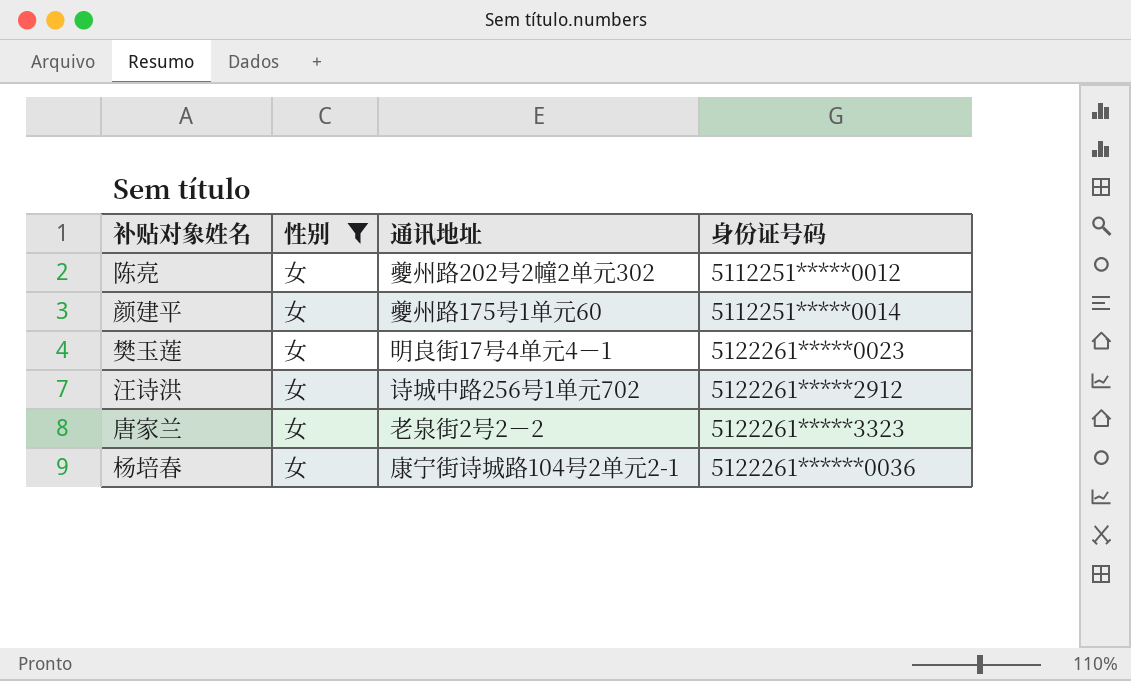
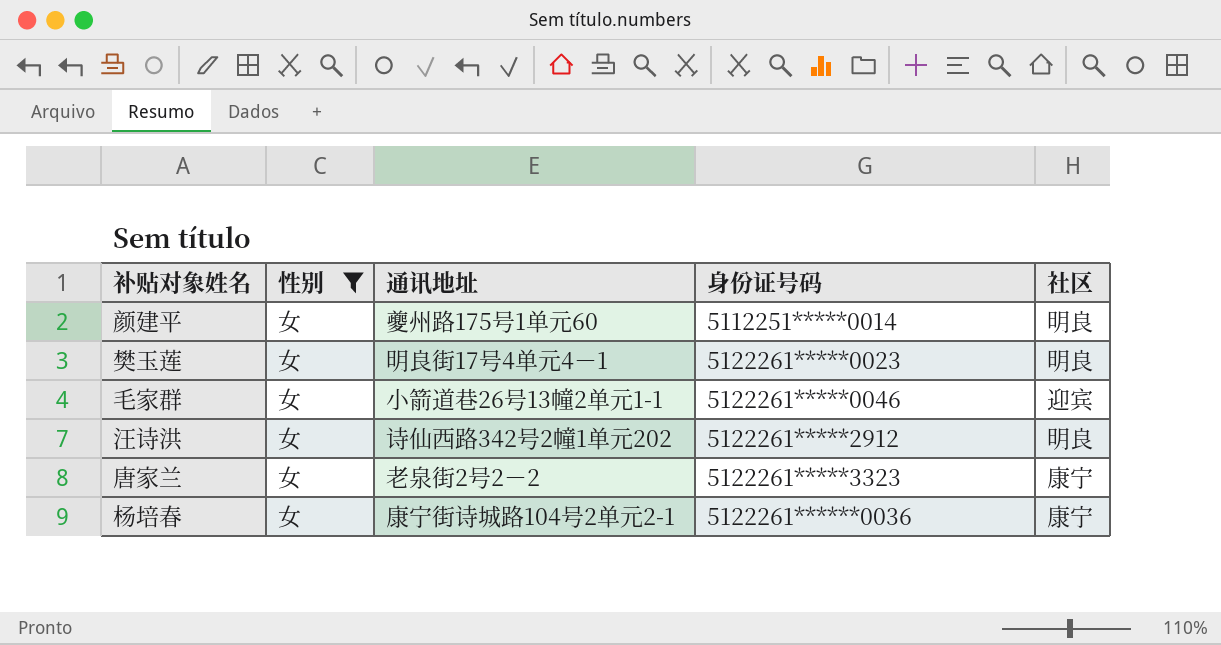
column 社区 | position: none -> 5
row 陈亮: 女 | 夔州路202号2幢2单元302 | 5112251*****0012 -> none
row 毛家群: none -> 女 | 小箭道巷26号13幢2单元1-1 | 5122261*****0046 | 迎宾
汪诗洪 | 通讯地址: 诗城中路256号1单元702 -> 诗仙西路342号2幢1单元202

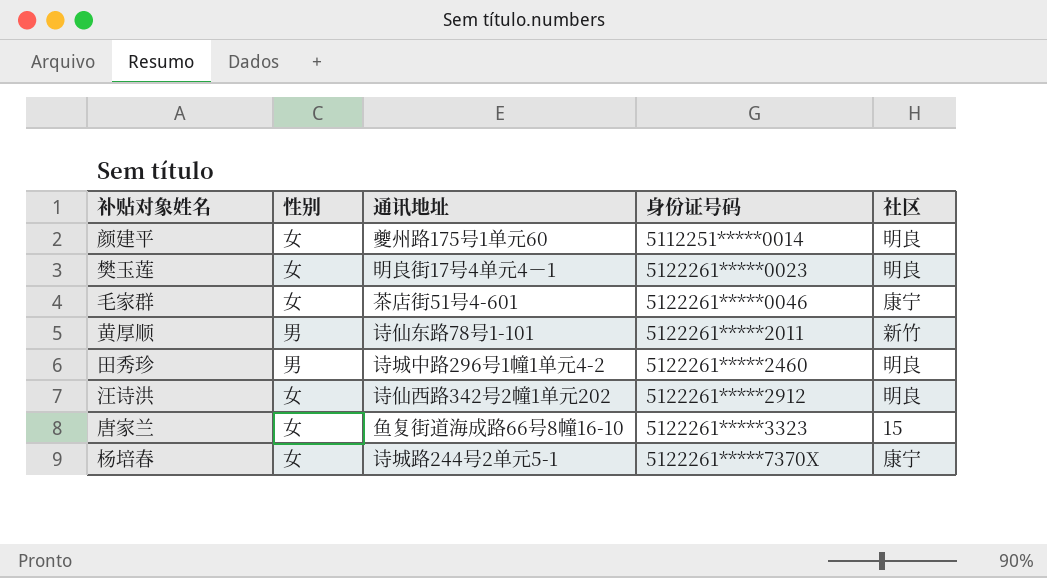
filter: 性别 = 女 -> none
毛家群 | 通讯地址: 小箭道巷26号13幢2单元1-1 -> 茶店街51号4-601
毛家群 | 社区: 迎宾 -> 康宁
唐家兰 | 通讯地址: 老泉街2号2－2 -> 鱼复街道海成路66号8幢16-10
唐家兰 | 社区: 康宁 -> 15
杨培春 | 通讯地址: 康宁街诗城路104号2单元2-1 -> 诗城路244号2单元5-1
杨培春 | 身份证号码: 5122261******0036 -> 5122261*****7370X

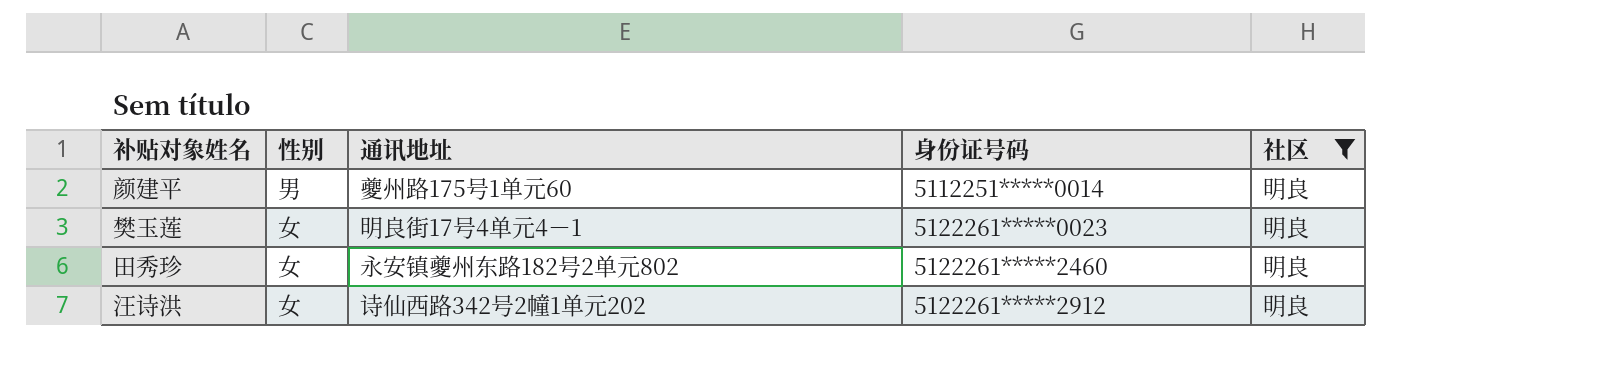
filter: none -> 社区 = 明良
颜建平 | 性别: 女 -> 男
田秀珍 | 性别: 男 -> 女
田秀珍 | 通讯地址: 诗城中路296号1幢1单元4-2 -> 永安镇夔州东路182号2单元802

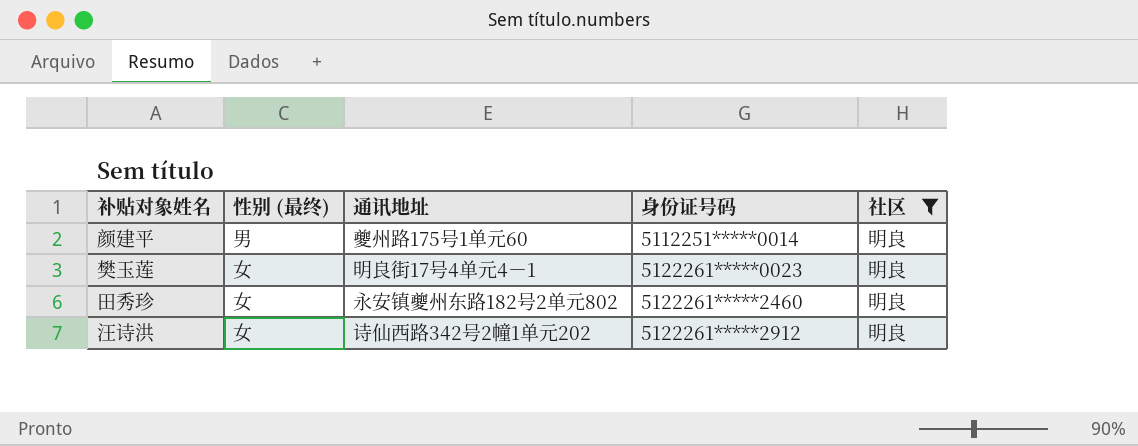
column name: 性别 -> 性别 (最终)

